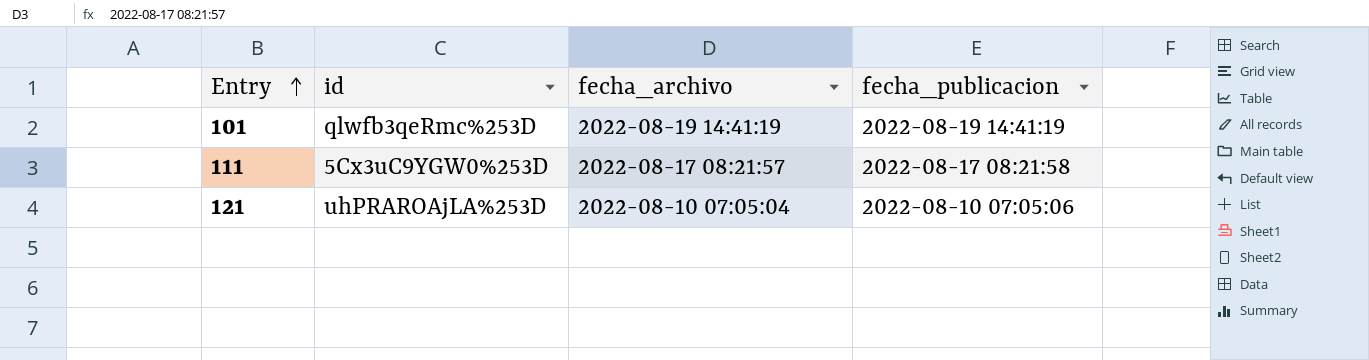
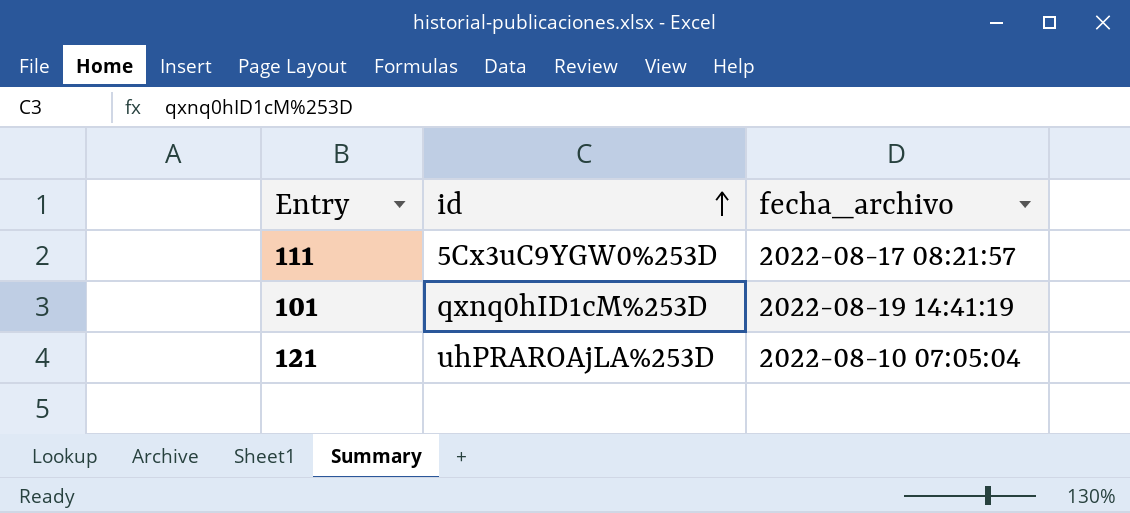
row order: Entry ascending -> id ascending
column fecha_publicacion | position: 4 -> none
101 | id: qlwfb3qeRmc%253D -> qxnq0hID1cM%253D

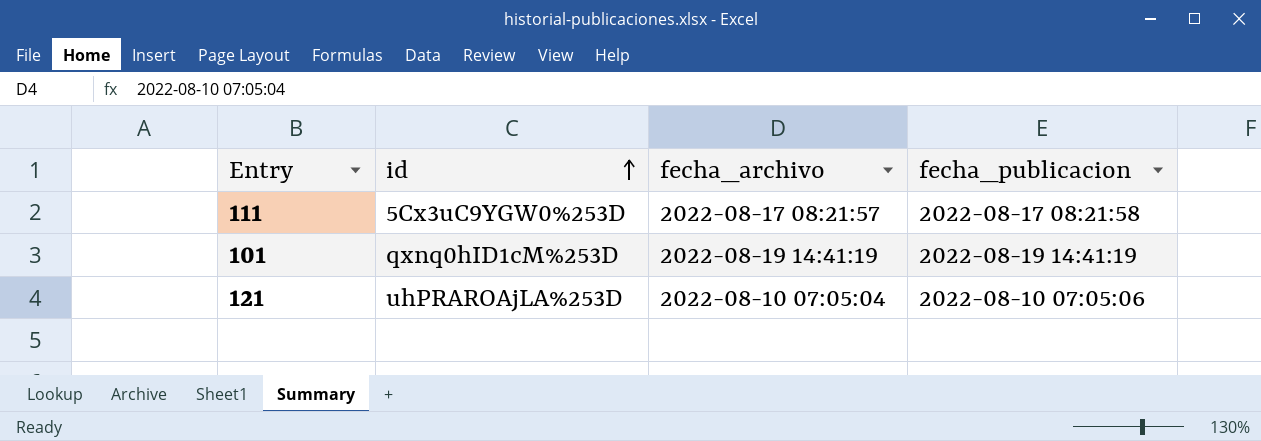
column fecha_publicacion | position: none -> 4

